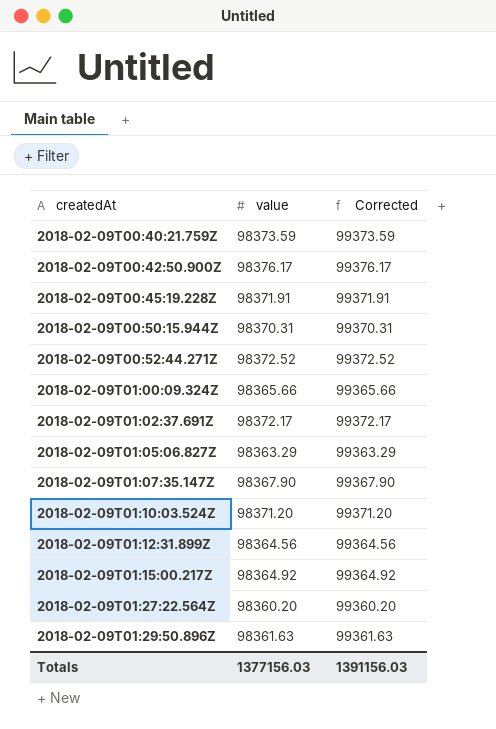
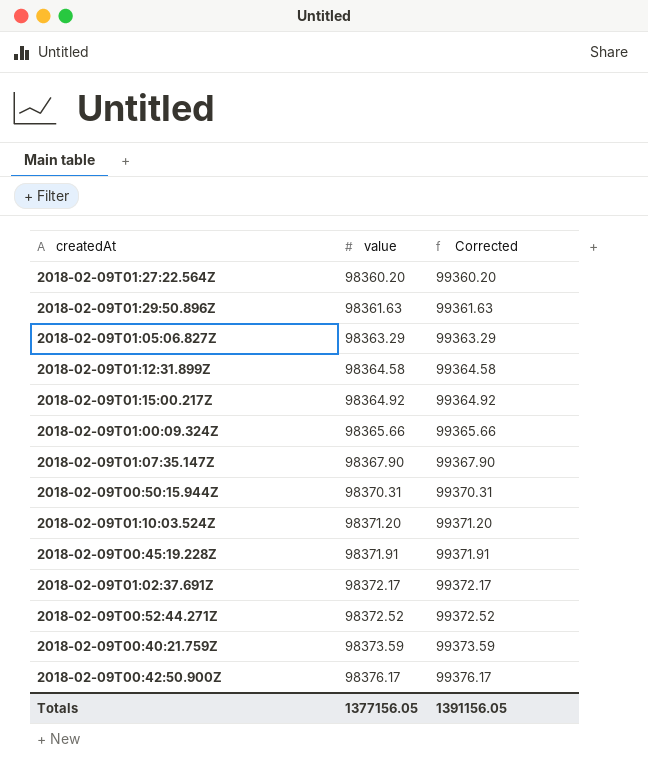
row order: createdAt ascending -> value ascending
2018-02-09T01:12:31.899Z | value: 98364.56 -> 98364.58
2018-02-09T01:12:31.899Z | Corrected: 99364.56 -> 99364.58
Totals | value: 1377156.03 -> 1377156.05
Totals | Corrected: 1391156.03 -> 1391156.05

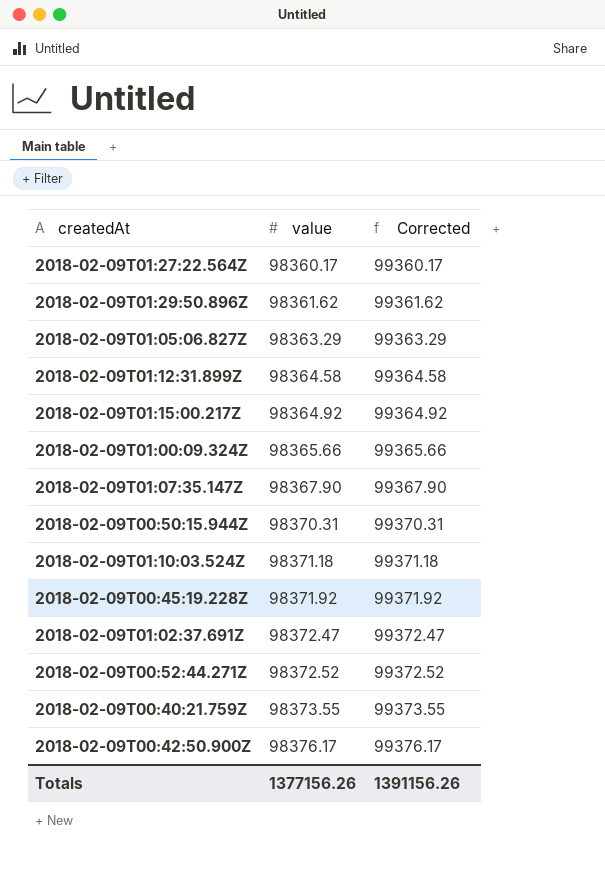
2018-02-09T01:27:22.564Z | value: 98360.20 -> 98360.17
2018-02-09T01:27:22.564Z | Corrected: 99360.20 -> 99360.17
2018-02-09T01:29:50.896Z | value: 98361.63 -> 98361.62
2018-02-09T01:29:50.896Z | Corrected: 99361.63 -> 99361.62
2018-02-09T01:10:03.524Z | value: 98371.20 -> 98371.18
2018-02-09T01:10:03.524Z | Corrected: 99371.20 -> 99371.18
2018-02-09T00:45:19.228Z | value: 98371.91 -> 98371.92
2018-02-09T00:45:19.228Z | Corrected: 99371.91 -> 99371.92
2018-02-09T01:02:37.691Z | value: 98372.17 -> 98372.47
2018-02-09T01:02:37.691Z | Corrected: 99372.17 -> 99372.47
2018-02-09T00:40:21.759Z | value: 98373.59 -> 98373.55
2018-02-09T00:40:21.759Z | Corrected: 99373.59 -> 99373.55
Totals | value: 1377156.05 -> 1377156.26
Totals | Corrected: 1391156.05 -> 1391156.26

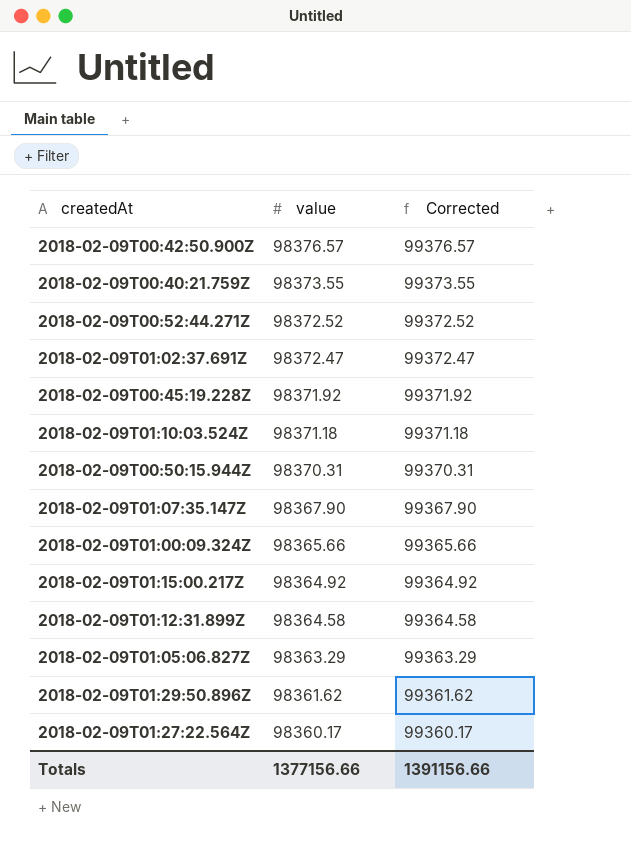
row order: value ascending -> value descending
2018-02-09T00:42:50.900Z | value: 98376.17 -> 98376.57
2018-02-09T00:42:50.900Z | Corrected: 99376.17 -> 99376.57
Totals | value: 1377156.26 -> 1377156.66
Totals | Corrected: 1391156.26 -> 1391156.66

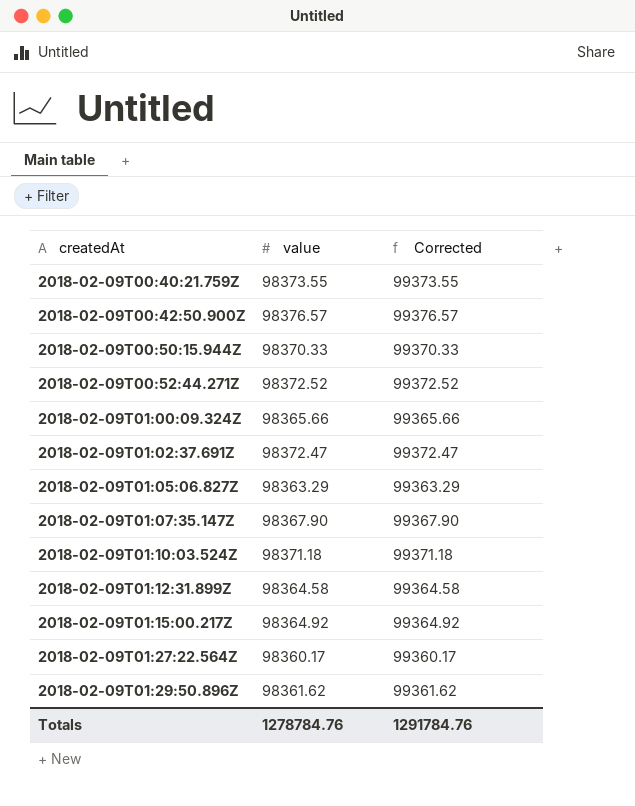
row order: value descending -> createdAt ascending
row 2018-02-09T00:45:19.228Z: 98371.92 | 99371.92 -> none
2018-02-09T00:50:15.944Z | value: 98370.31 -> 98370.33
2018-02-09T00:50:15.944Z | Corrected: 99370.31 -> 99370.33
Totals | value: 1377156.66 -> 1278784.76
Totals | Corrected: 1391156.66 -> 1291784.76

